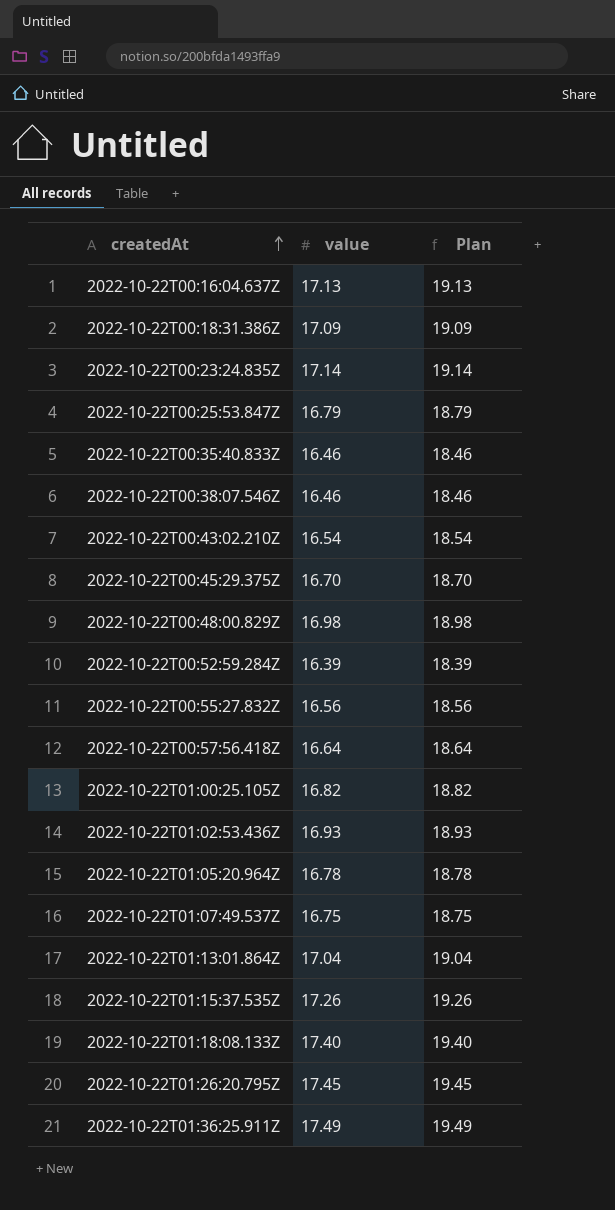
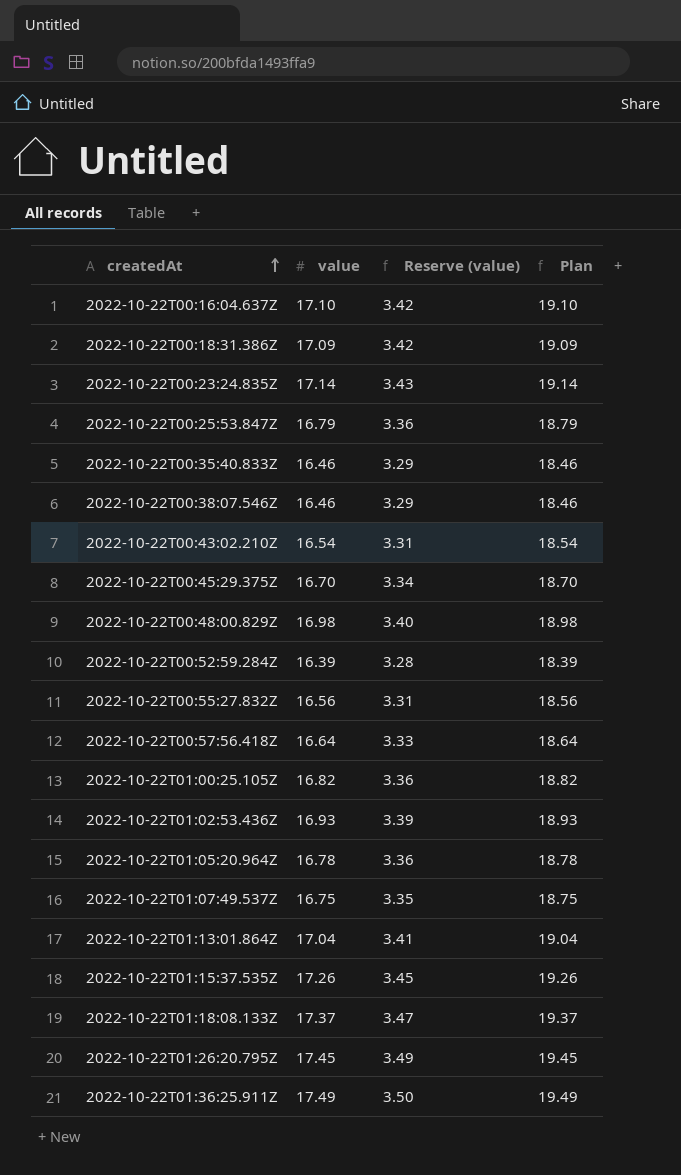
column Reserve (value) | formula: none -> [value] * 0.2
2022-10-22T00:16:04.637Z | value: 17.13 -> 17.10
2022-10-22T00:16:04.637Z | Plan: 19.13 -> 19.10
2022-10-22T01:18:08.133Z | value: 17.40 -> 17.37
2022-10-22T01:18:08.133Z | Plan: 19.40 -> 19.37

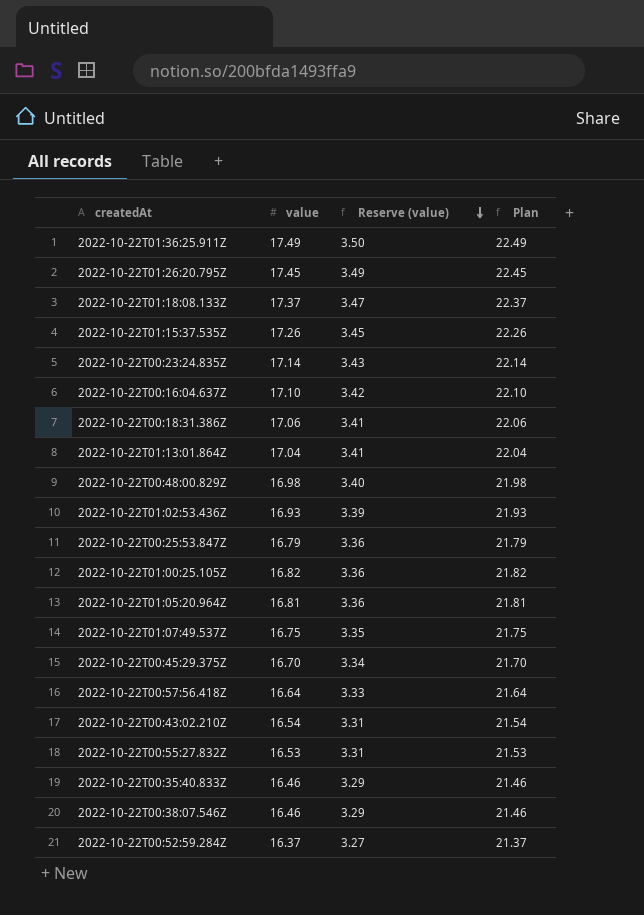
row order: createdAt ascending -> Reserve (value) descending
column Plan | formula: [value] + 2 -> [value] + 5
2022-10-22T00:18:31.386Z | value: 17.09 -> 17.06
2022-10-22T00:18:31.386Z | Reserve (value): 3.42 -> 3.41
2022-10-22T01:05:20.964Z | value: 16.78 -> 16.81
2022-10-22T00:55:27.832Z | value: 16.56 -> 16.53
2022-10-22T00:52:59.284Z | value: 16.39 -> 16.37
2022-10-22T00:52:59.284Z | Reserve (value): 3.28 -> 3.27

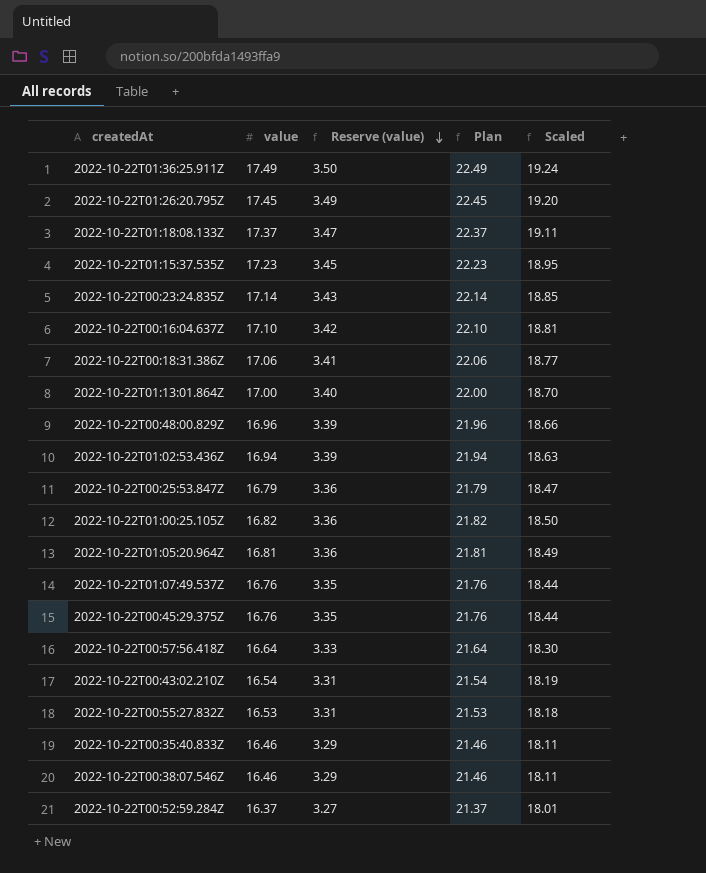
column Scaled | formula: none -> [value] * 1.1
2022-10-22T01:15:37.535Z | value: 17.26 -> 17.23
2022-10-22T01:15:37.535Z | Plan: 22.26 -> 22.23
2022-10-22T01:13:01.864Z | value: 17.04 -> 17.00
2022-10-22T01:13:01.864Z | Reserve (value): 3.41 -> 3.40
2022-10-22T01:13:01.864Z | Plan: 22.04 -> 22.00
2022-10-22T00:48:00.829Z | value: 16.98 -> 16.96
2022-10-22T00:48:00.829Z | Reserve (value): 3.40 -> 3.39
2022-10-22T00:48:00.829Z | Plan: 21.98 -> 21.96
2022-10-22T01:02:53.436Z | value: 16.93 -> 16.94
2022-10-22T01:02:53.436Z | Plan: 21.93 -> 21.94
2022-10-22T01:07:49.537Z | value: 16.75 -> 16.76
2022-10-22T01:07:49.537Z | Plan: 21.75 -> 21.76
2022-10-22T00:45:29.375Z | value: 16.70 -> 16.76
2022-10-22T00:45:29.375Z | Reserve (value): 3.34 -> 3.35
2022-10-22T00:45:29.375Z | Plan: 21.70 -> 21.76

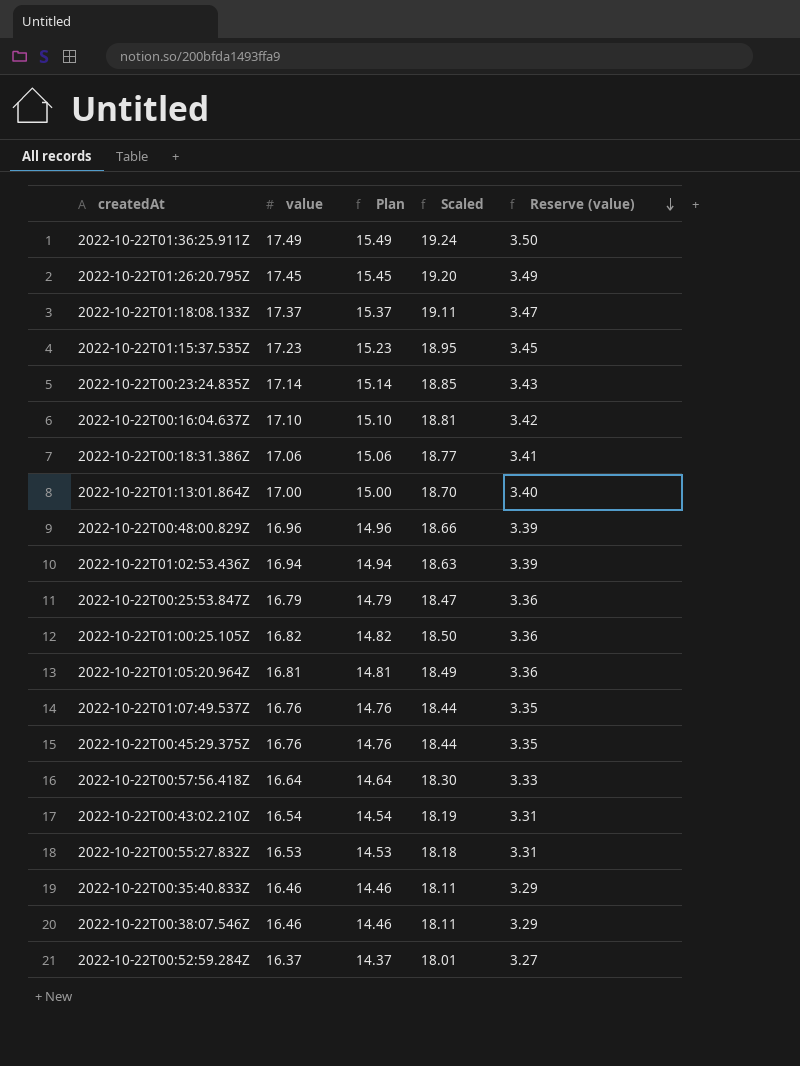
column Plan | formula: [value] + 5 -> [value] - 2
column Reserve (value) | position: 3 -> 5

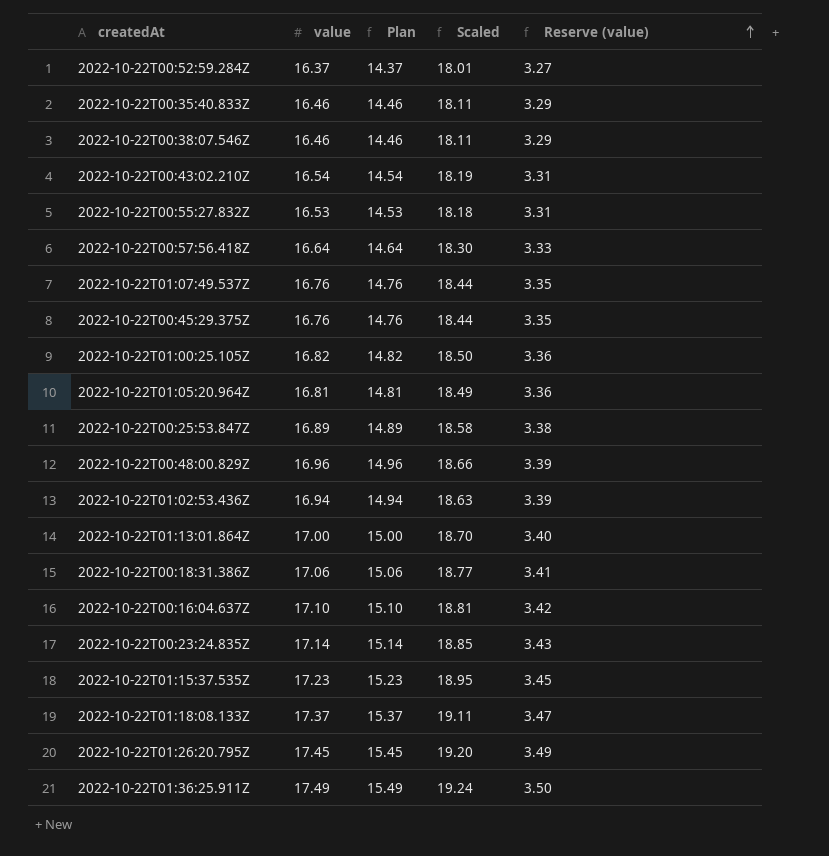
row order: Reserve (value) descending -> Reserve (value) ascending
2022-10-22T00:25:53.847Z | value: 16.79 -> 16.89
2022-10-22T00:25:53.847Z | Plan: 14.79 -> 14.89
2022-10-22T00:25:53.847Z | Scaled: 18.47 -> 18.58
2022-10-22T00:25:53.847Z | Reserve (value): 3.36 -> 3.38

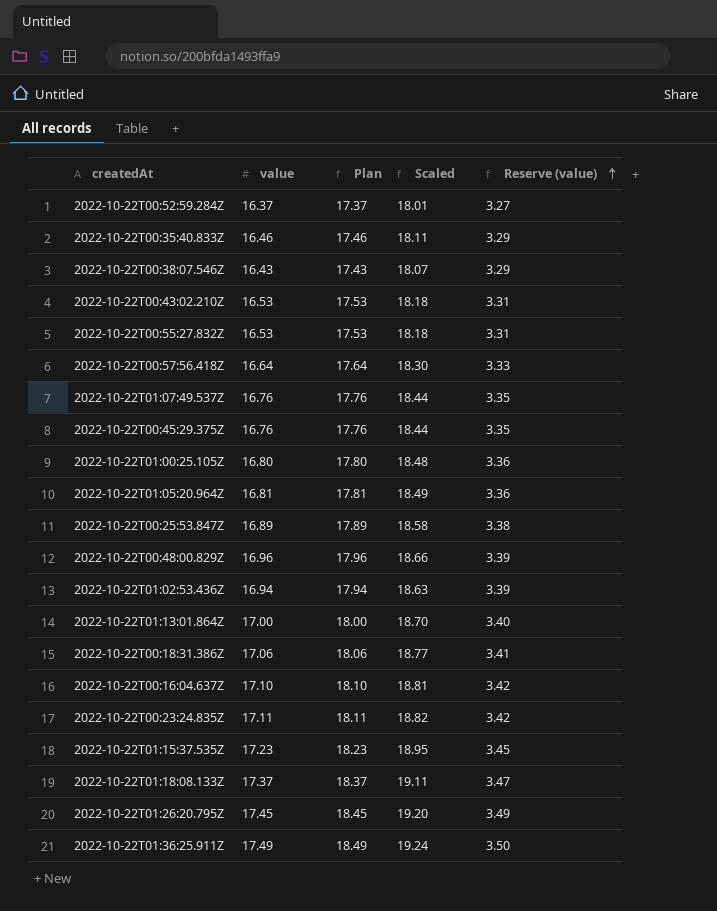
column Plan | formula: [value] - 2 -> [value] + 1
2022-10-22T00:38:07.546Z | value: 16.46 -> 16.43
2022-10-22T00:38:07.546Z | Scaled: 18.11 -> 18.07
2022-10-22T00:43:02.210Z | value: 16.54 -> 16.53
2022-10-22T00:43:02.210Z | Scaled: 18.19 -> 18.18
2022-10-22T01:00:25.105Z | value: 16.82 -> 16.80
2022-10-22T01:00:25.105Z | Scaled: 18.50 -> 18.48
2022-10-22T00:23:24.835Z | value: 17.14 -> 17.11
2022-10-22T00:23:24.835Z | Scaled: 18.85 -> 18.82
2022-10-22T00:23:24.835Z | Reserve (value): 3.43 -> 3.42

